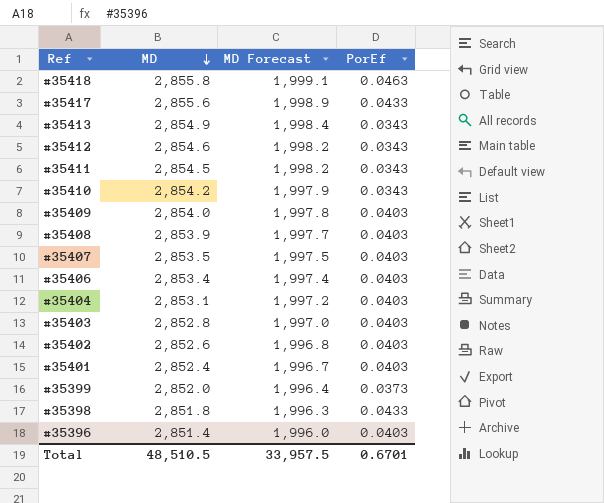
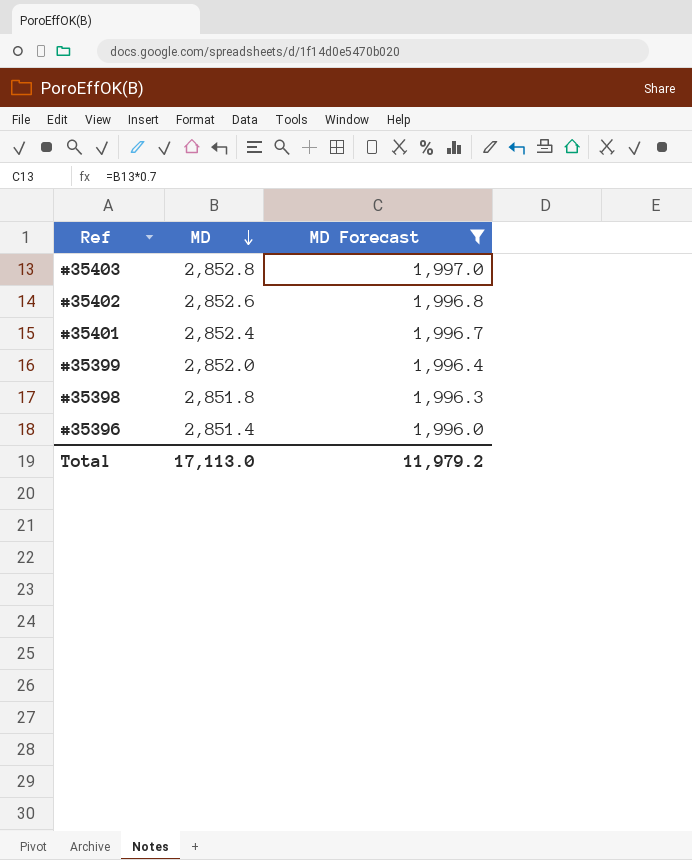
filter: none -> MD Forecast <= 1,997.0
column PorEf | position: 4 -> none
Total | MD: 48,510.5 -> 17,113.0
Total | MD Forecast: 33,957.5 -> 11,979.2

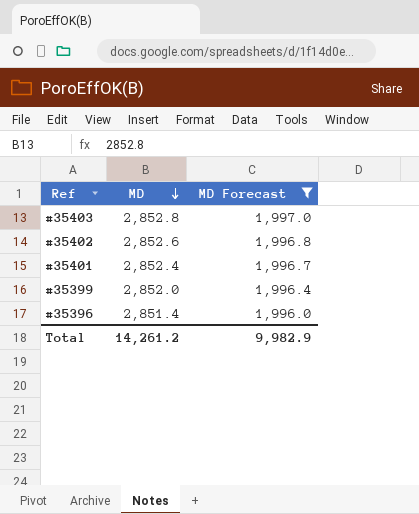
row #35398: 2,851.8 | 1,996.3 -> none
Total | MD: 17,113.0 -> 14,261.2
Total | MD Forecast: 11,979.2 -> 9,982.9

